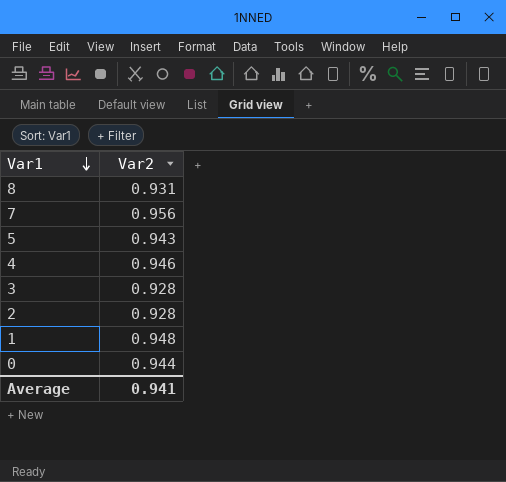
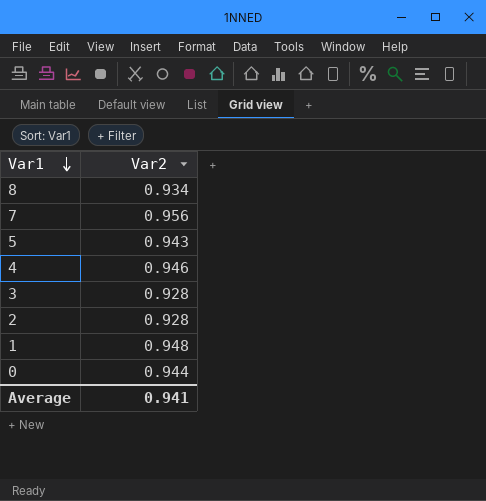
8 | Var2: 0.931 -> 0.934

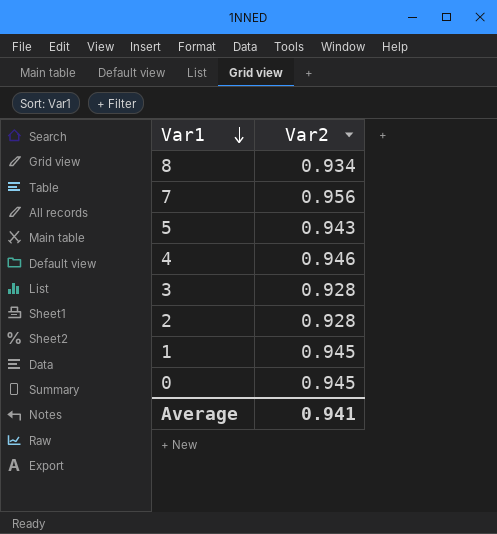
1 | Var2: 0.948 -> 0.945
0 | Var2: 0.944 -> 0.945

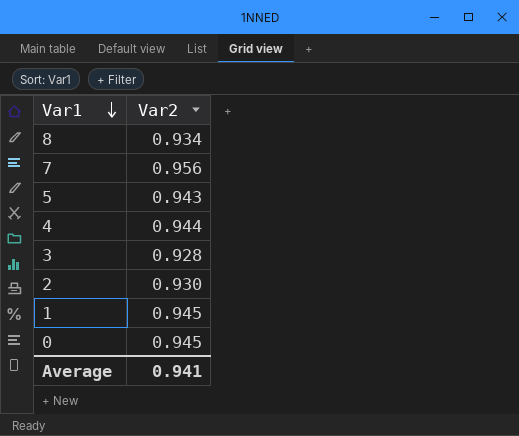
4 | Var2: 0.946 -> 0.944
2 | Var2: 0.928 -> 0.930

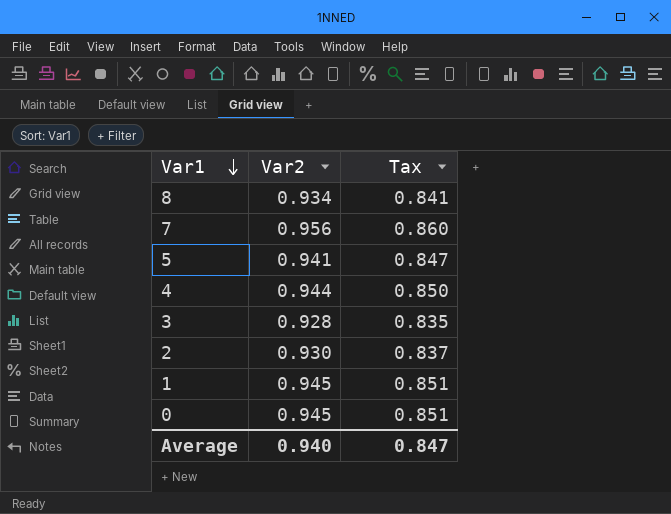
column Tax | formula: none -> [Var2] * 0.9
5 | Var2: 0.943 -> 0.941
Average | Var2: 0.941 -> 0.940

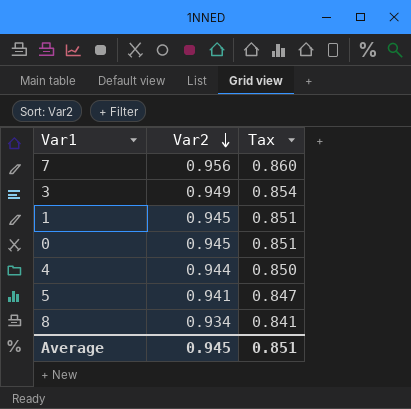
row order: Var1 descending -> Var2 descending
row 2: 0.930 | 0.837 -> none
3 | Var2: 0.928 -> 0.949
3 | Tax: 0.835 -> 0.854
Average | Var2: 0.940 -> 0.945
Average | Tax: 0.847 -> 0.851

